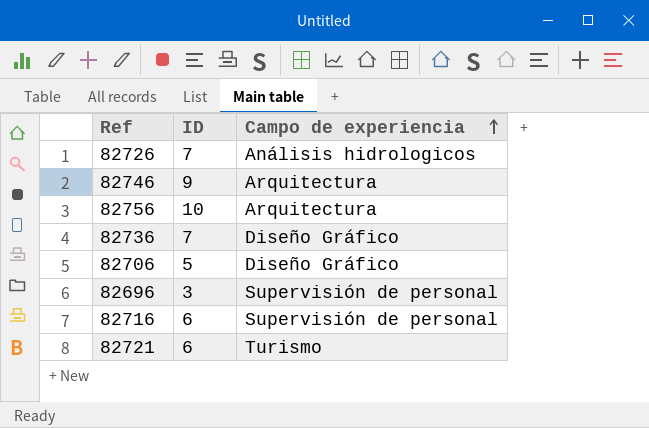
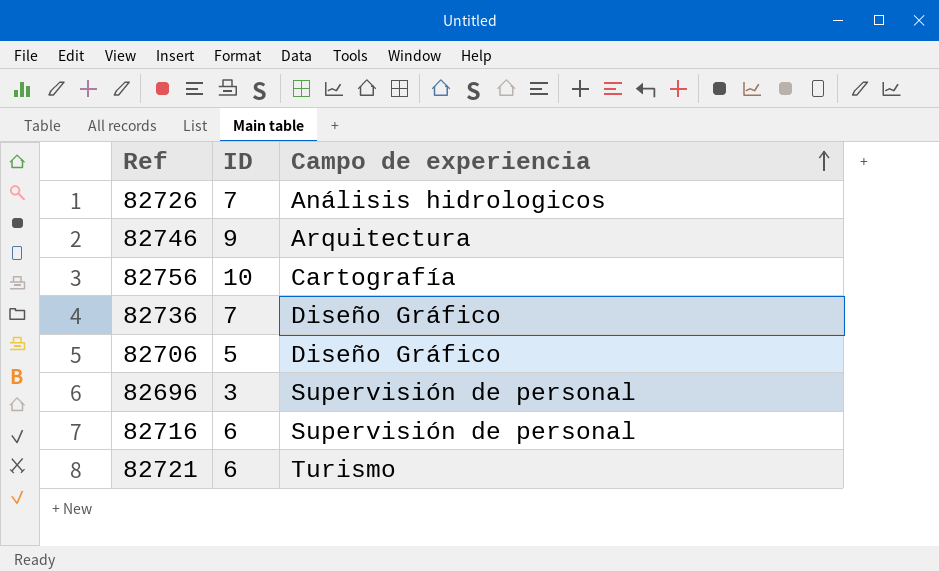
82756 | Campo de experiencia: Arquitectura -> Cartografía

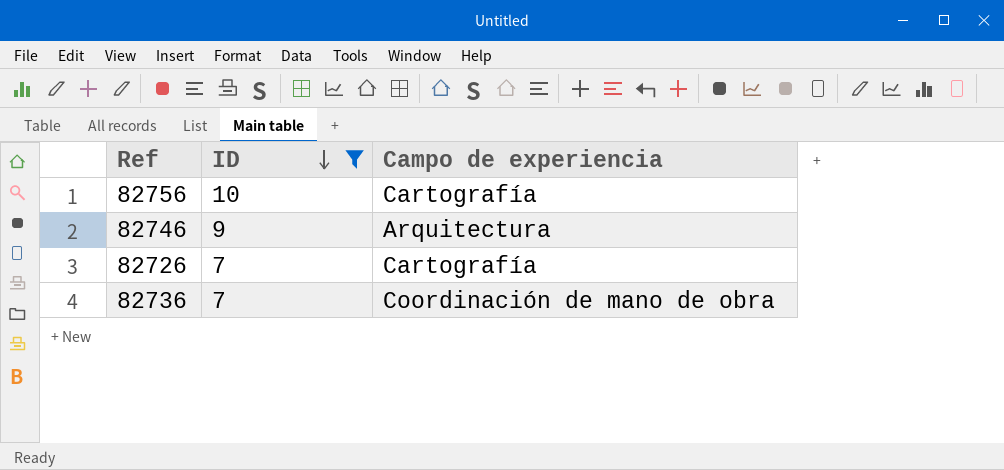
filter: none -> ID >= 7
row order: Campo de experiencia ascending -> ID descending
82726 | Campo de experiencia: Análisis hidrologicos -> Cartografía
82736 | Campo de experiencia: Diseño Gráfico -> Coordinación de mano de obra

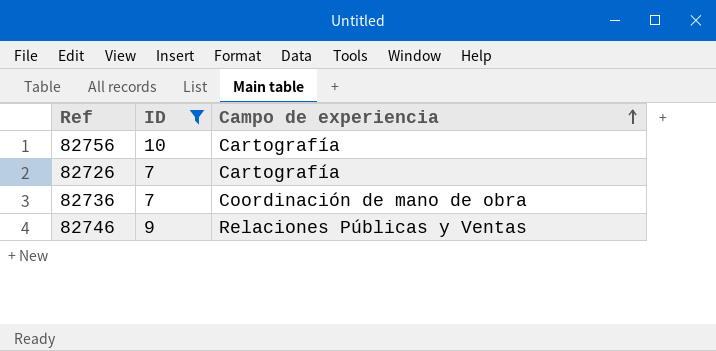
row order: ID descending -> Campo de experiencia ascending
82746 | Campo de experiencia: Arquitectura -> Relaciones Públicas y Ventas

